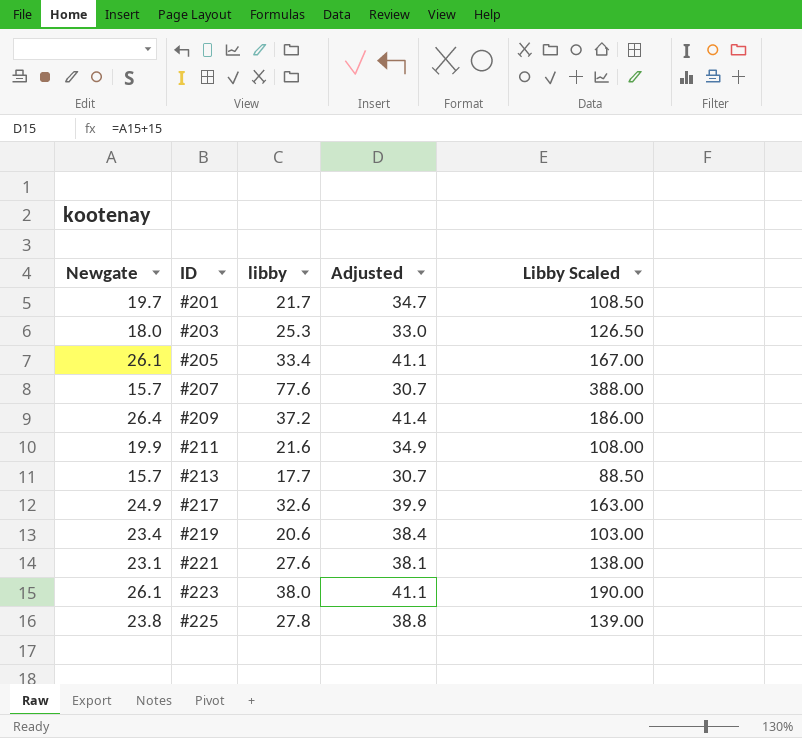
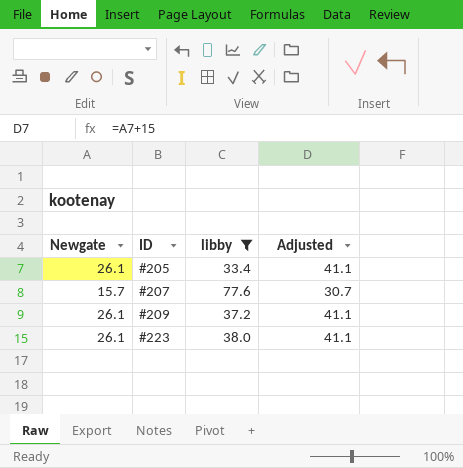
filter: none -> libby >= 33.4
column Libby Scaled | formula: [libby] * 5 -> none
#209 | Newgate: 26.4 -> 26.1
#209 | Adjusted: 41.4 -> 41.1

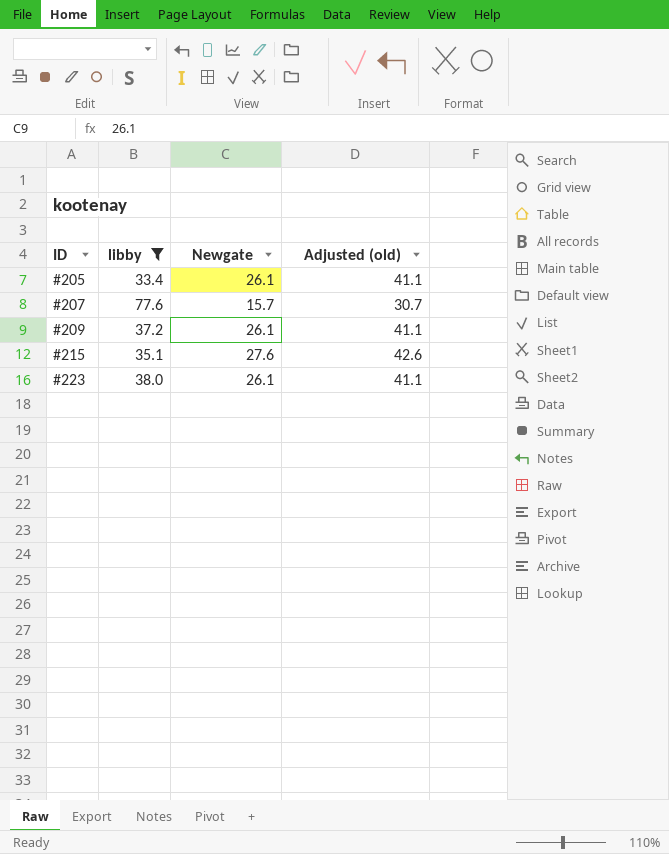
column Newgate | position: 1 -> 3
column name: Adjusted -> Adjusted (old)
row #215: none -> 35.1 | 27.6 | 42.6

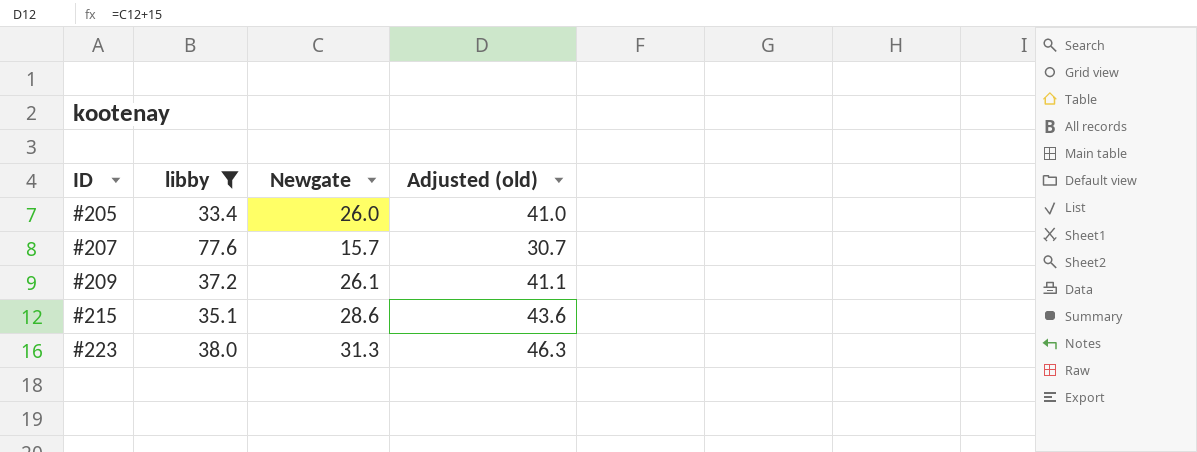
#205 | Newgate: 26.1 -> 26.0
#205 | Adjusted (old): 41.1 -> 41.0
#215 | Newgate: 27.6 -> 28.6
#215 | Adjusted (old): 42.6 -> 43.6
#223 | Newgate: 26.1 -> 31.3
#223 | Adjusted (old): 41.1 -> 46.3

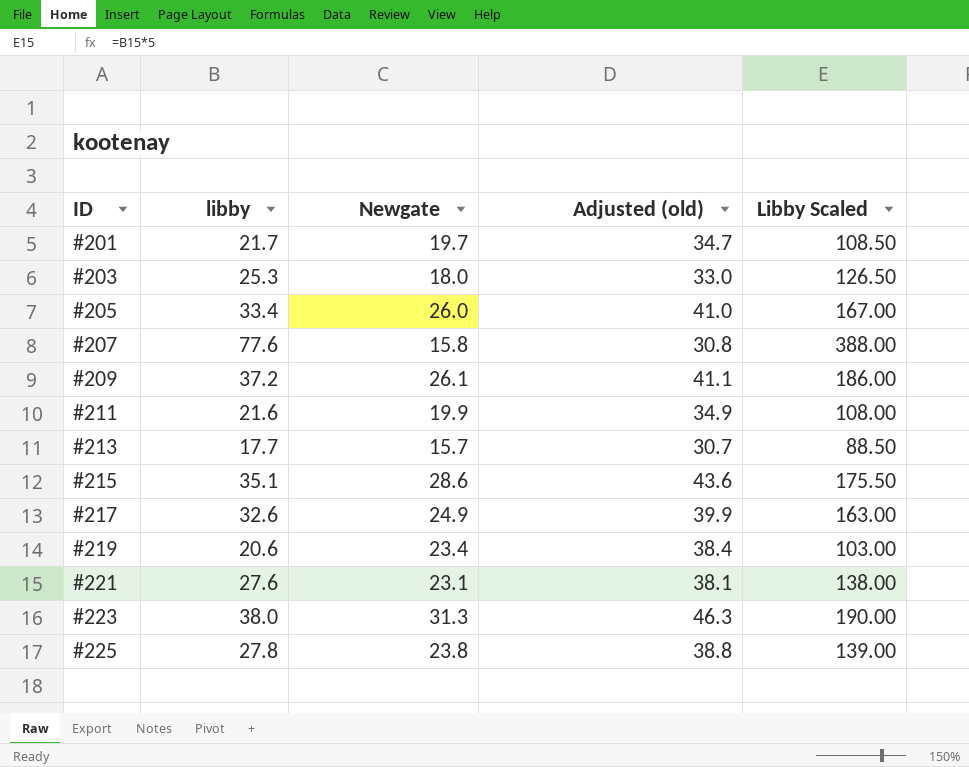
filter: libby >= 33.4 -> none
column Libby Scaled | formula: none -> [libby] * 5
#207 | Newgate: 15.7 -> 15.8
#207 | Adjusted (old): 30.7 -> 30.8

